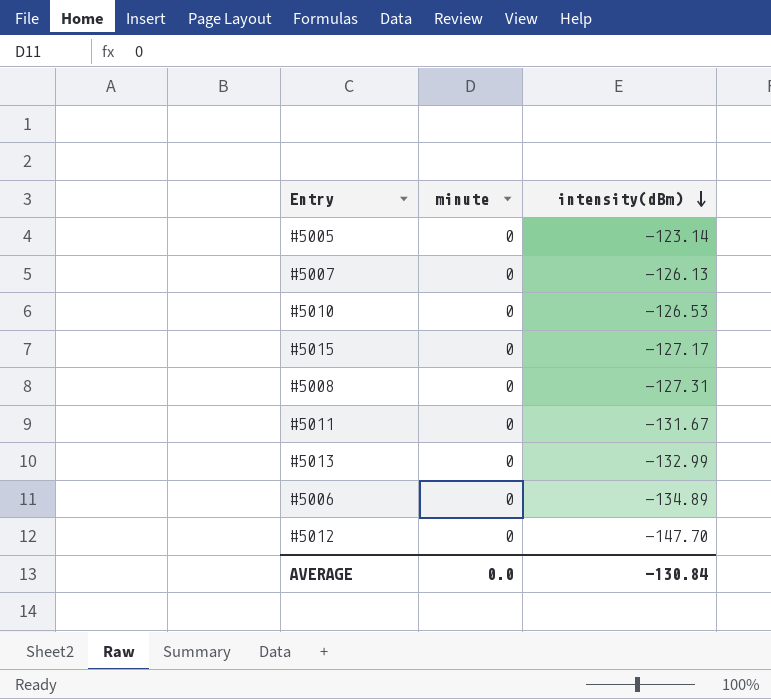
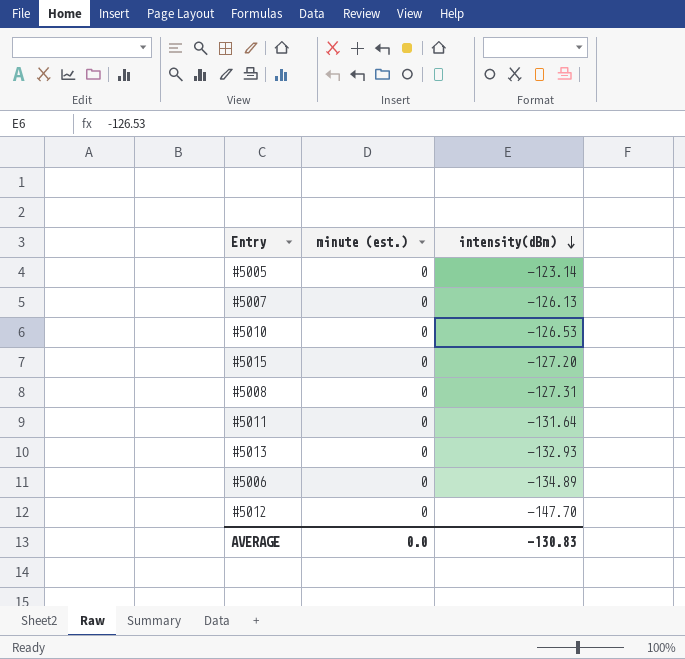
column name: minute -> minute (est.)
#5015 | intensity(dBm): -127.17 -> -127.20
#5011 | intensity(dBm): -131.67 -> -131.64
#5013 | intensity(dBm): -132.99 -> -132.93
AVERAGE | intensity(dBm): -130.84 -> -130.83

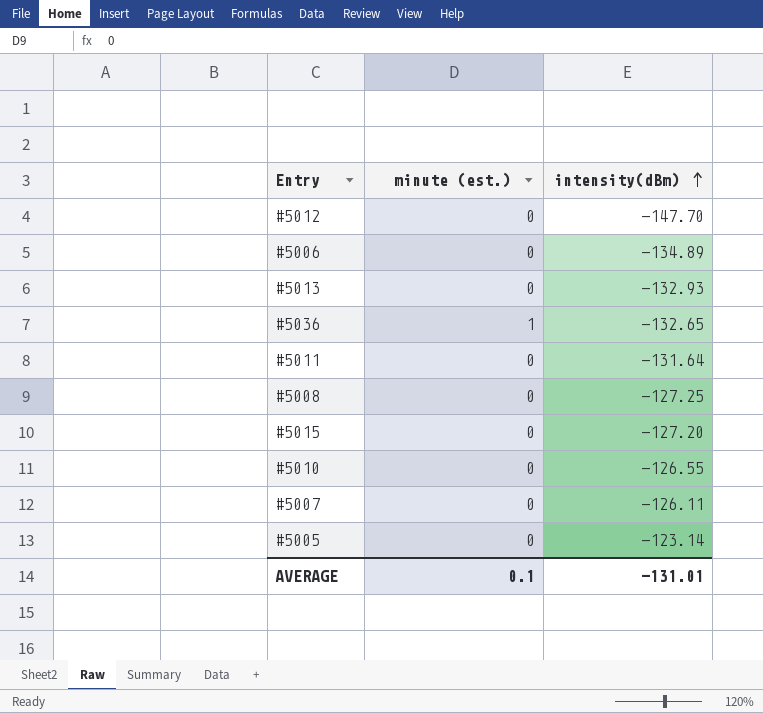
row order: intensity(dBm) descending -> intensity(dBm) ascending
row #5036: none -> 1 | -132.65
#5008 | intensity(dBm): -127.31 -> -127.25
#5010 | intensity(dBm): -126.53 -> -126.55
#5007 | intensity(dBm): -126.13 -> -126.11
AVERAGE | minute (est.): 0.0 -> 0.1
AVERAGE | intensity(dBm): -130.83 -> -131.01

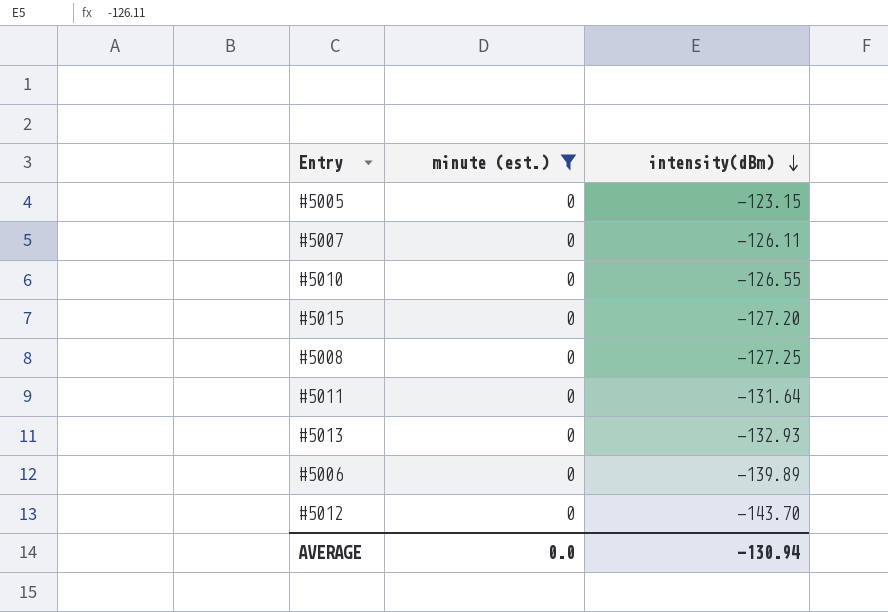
filter: none -> minute (est.) = 0
row order: intensity(dBm) ascending -> intensity(dBm) descending
#5005 | intensity(dBm): -123.14 -> -123.15
#5006 | intensity(dBm): -134.89 -> -139.89
#5012 | intensity(dBm): -147.70 -> -143.70
AVERAGE | minute (est.): 0.1 -> 0.0
AVERAGE | intensity(dBm): -131.01 -> -130.94

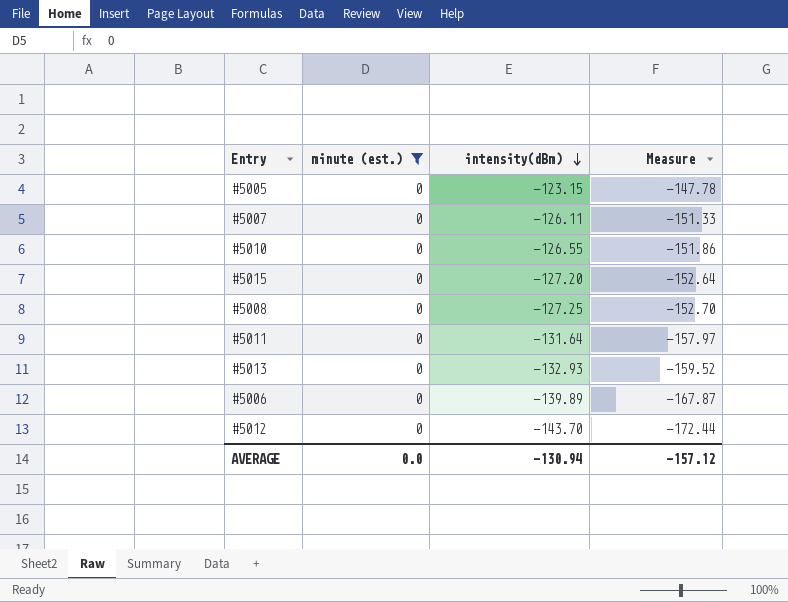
column Measure | formula: none -> [intensity(dBm)] * 1.2

